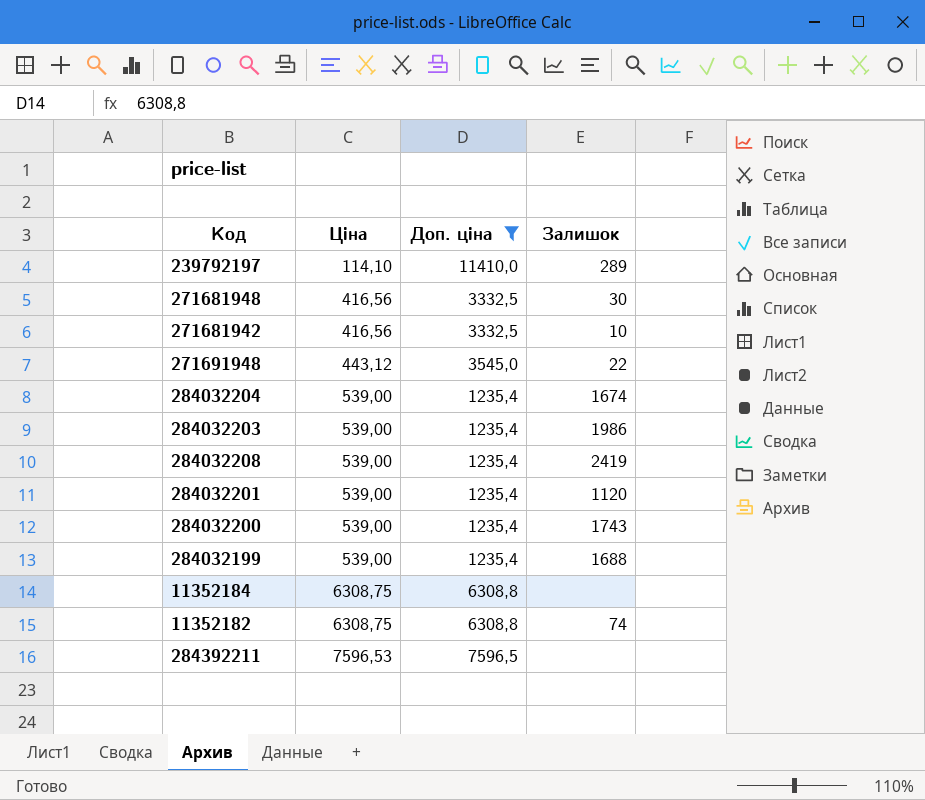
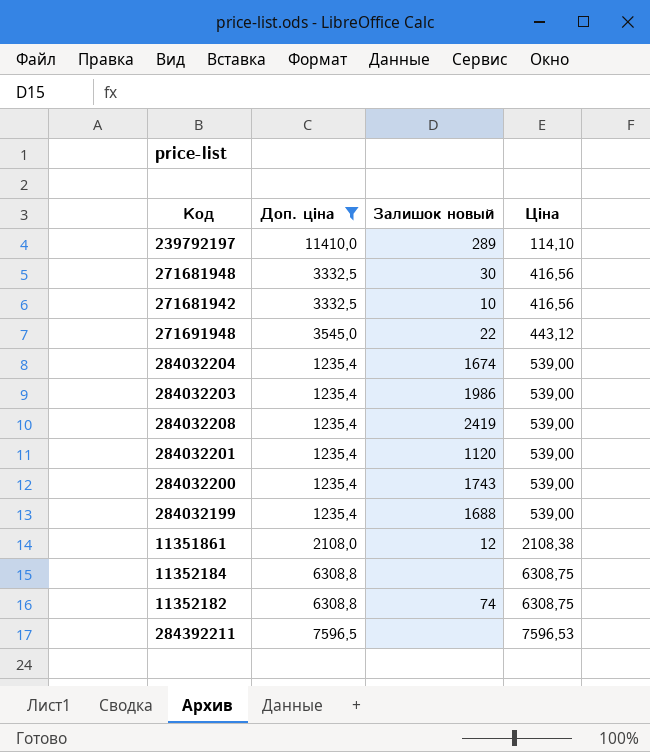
column name: Залишок -> Залишок новый
column Ціна | position: 2 -> 4
row 11351861: none -> 2108,0 | 12 | 2108,38

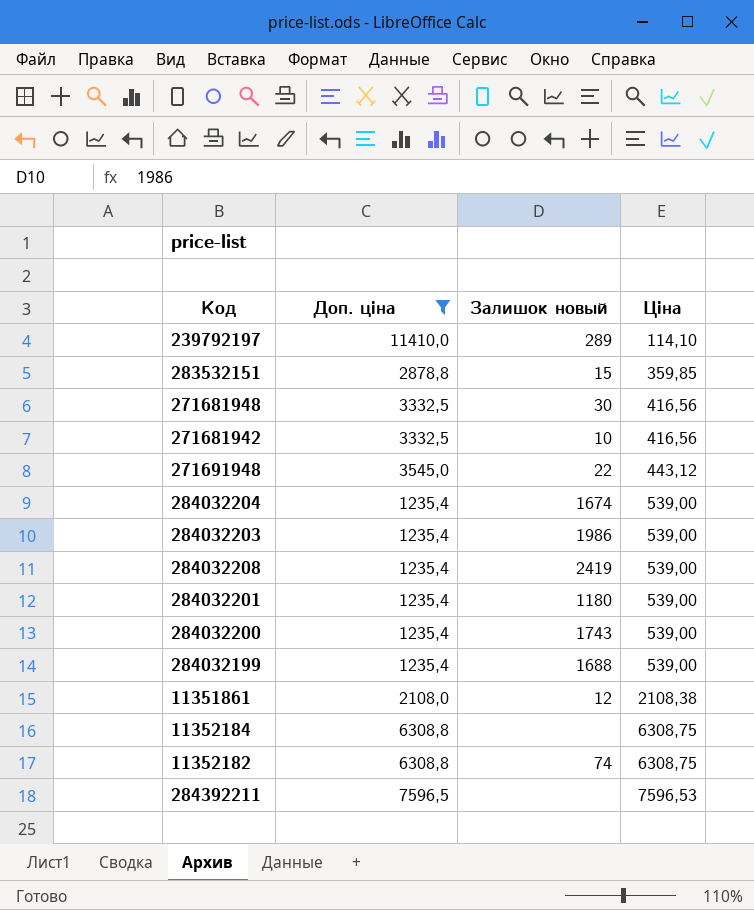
row 283532151: none -> 2878,8 | 15 | 359,85
284032201 | Залишок новый: 1120 -> 1180

